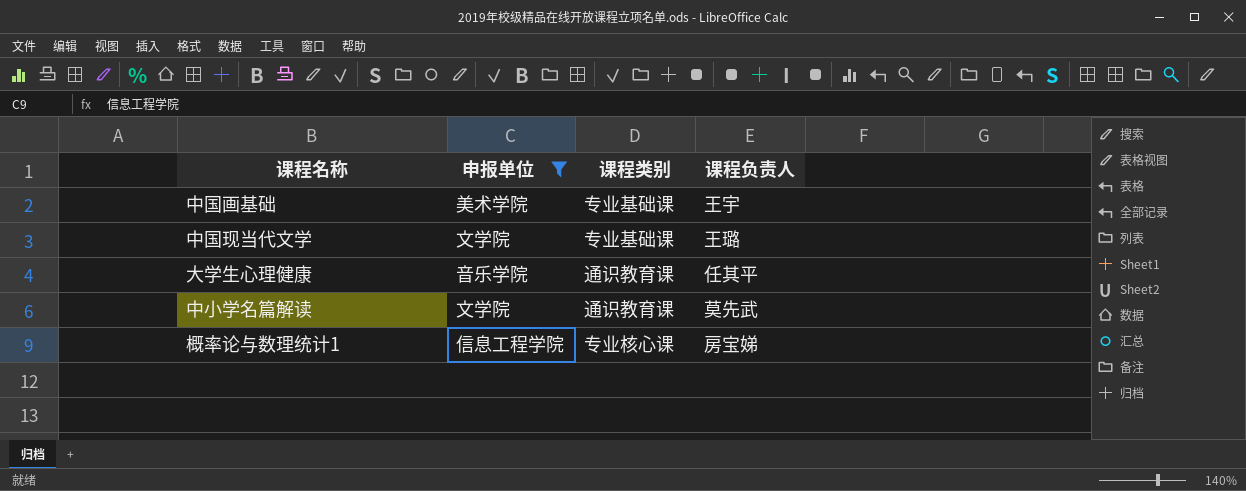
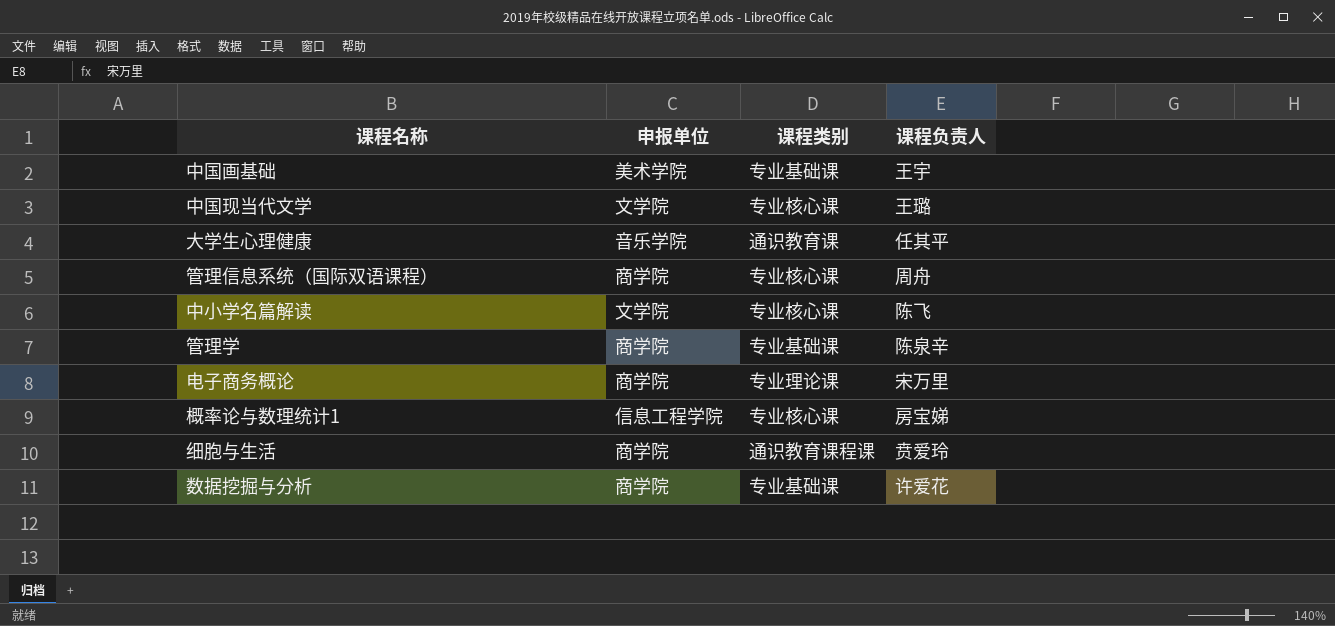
filter: 申报单位 != 商学院 -> none
中国现当代文学 | 课程类别: 专业基础课 -> 专业核心课
中小学名篇解读 | 课程类别: 通识教育课 -> 专业核心课
中小学名篇解读 | 课程负责人: 莫先武 -> 陈飞

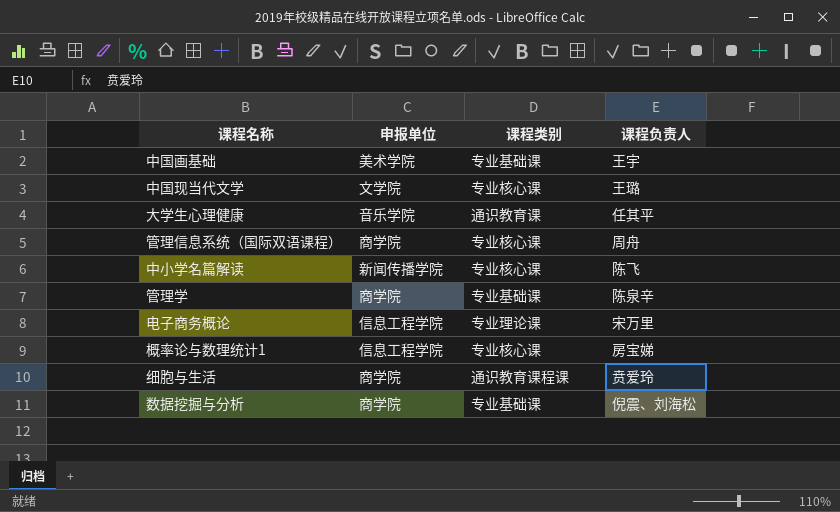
中小学名篇解读 | 申报单位: 文学院 -> 新闻传播学院
电子商务概论 | 申报单位: 商学院 -> 信息工程学院
数据挖掘与分析 | 课程负责人: 许爱花 -> 倪震、刘海松

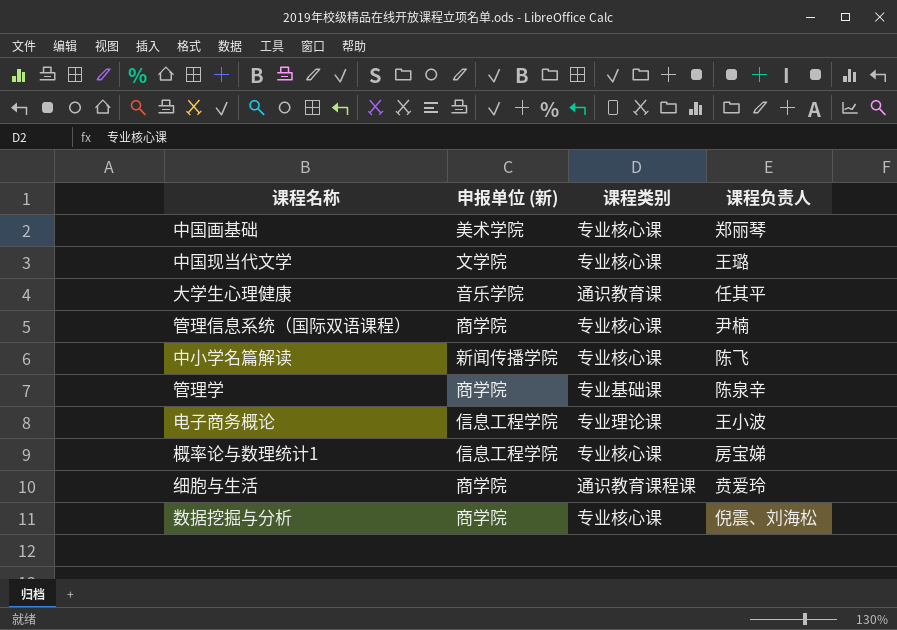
column name: 申报单位 -> 申报单位 (新)
中国画基础 | 课程类别: 专业基础课 -> 专业核心课
中国画基础 | 课程负责人: 王宇 -> 郑丽琴
管理信息系统（国际双语课程） | 课程负责人: 周舟 -> 尹楠
电子商务概论 | 课程负责人: 宋万里 -> 王小波
数据挖掘与分析 | 课程类别: 专业基础课 -> 专业核心课

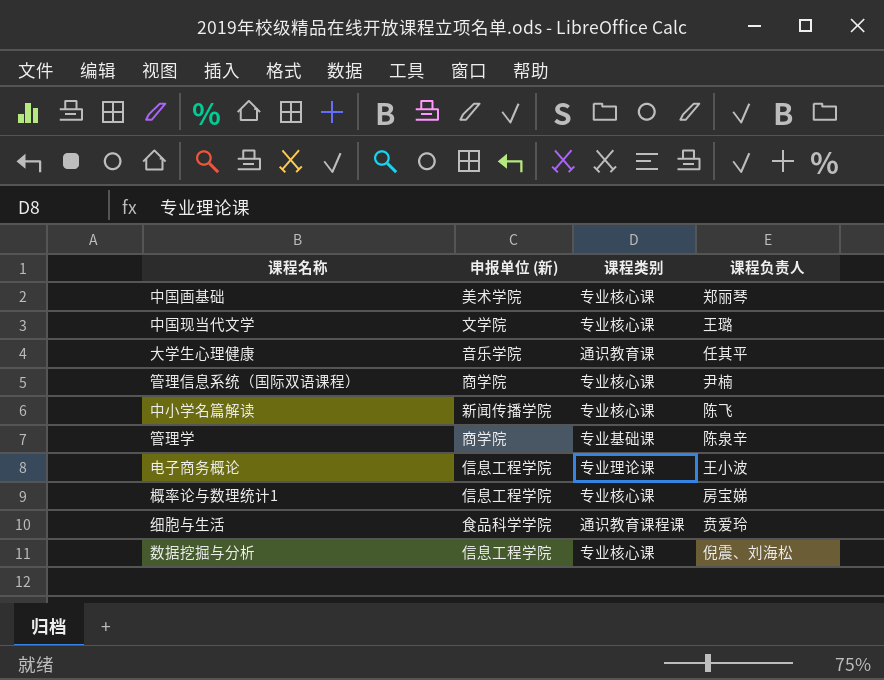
细胞与生活 | 申报单位 (新): 商学院 -> 食品科学学院
数据挖掘与分析 | 申报单位 (新): 商学院 -> 信息工程学院

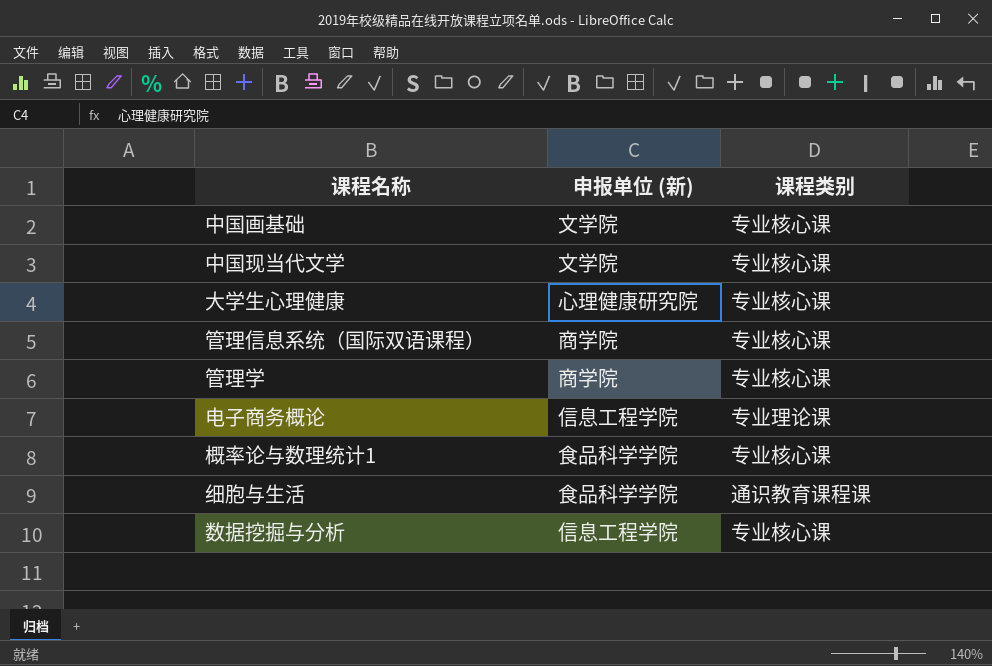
column 课程负责人 | position: 4 -> none
row 中小学名篇解读: 新闻传播学院 | 专业核心课 | 陈飞 -> none
中国画基础 | 申报单位 (新): 美术学院 -> 文学院
大学生心理健康 | 申报单位 (新): 音乐学院 -> 心理健康研究院
大学生心理健康 | 课程类别: 通识教育课 -> 专业核心课
管理学 | 课程类别: 专业基础课 -> 专业核心课
概率论与数理统计1 | 申报单位 (新): 信息工程学院 -> 食品科学学院

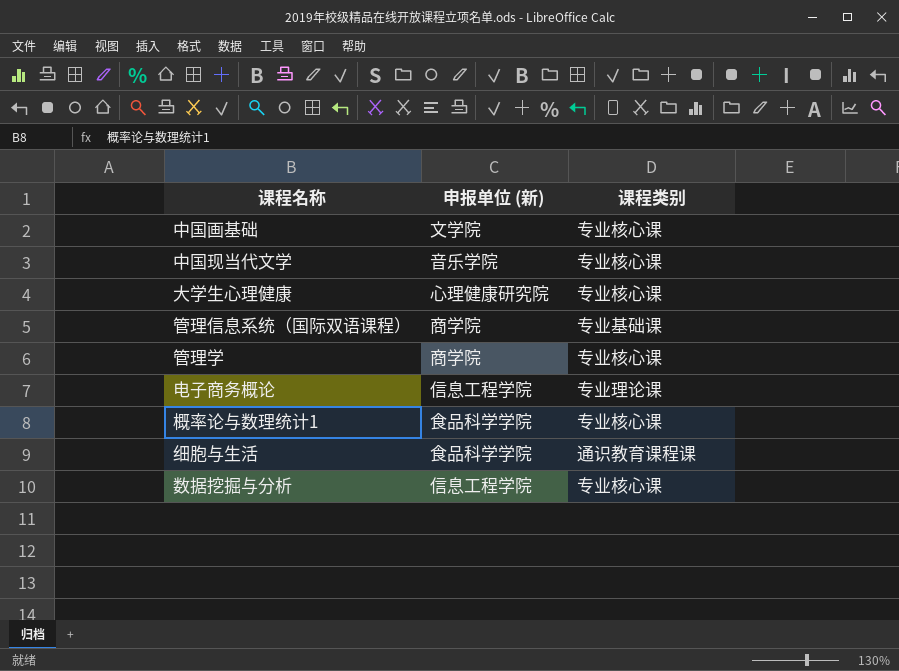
中国现当代文学 | 申报单位 (新): 文学院 -> 音乐学院
管理信息系统（国际双语课程） | 课程类别: 专业核心课 -> 专业基础课

